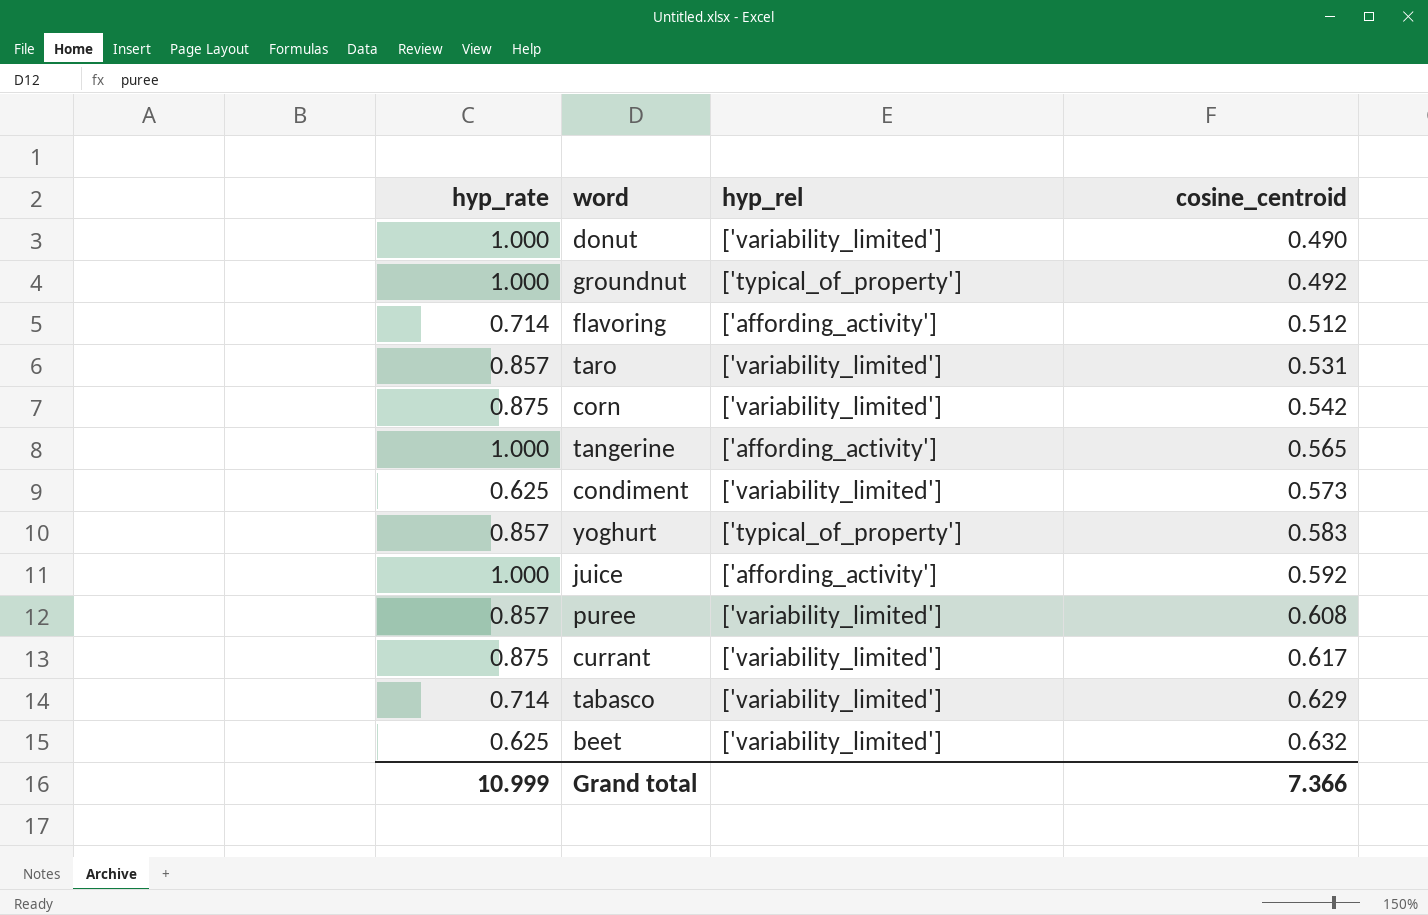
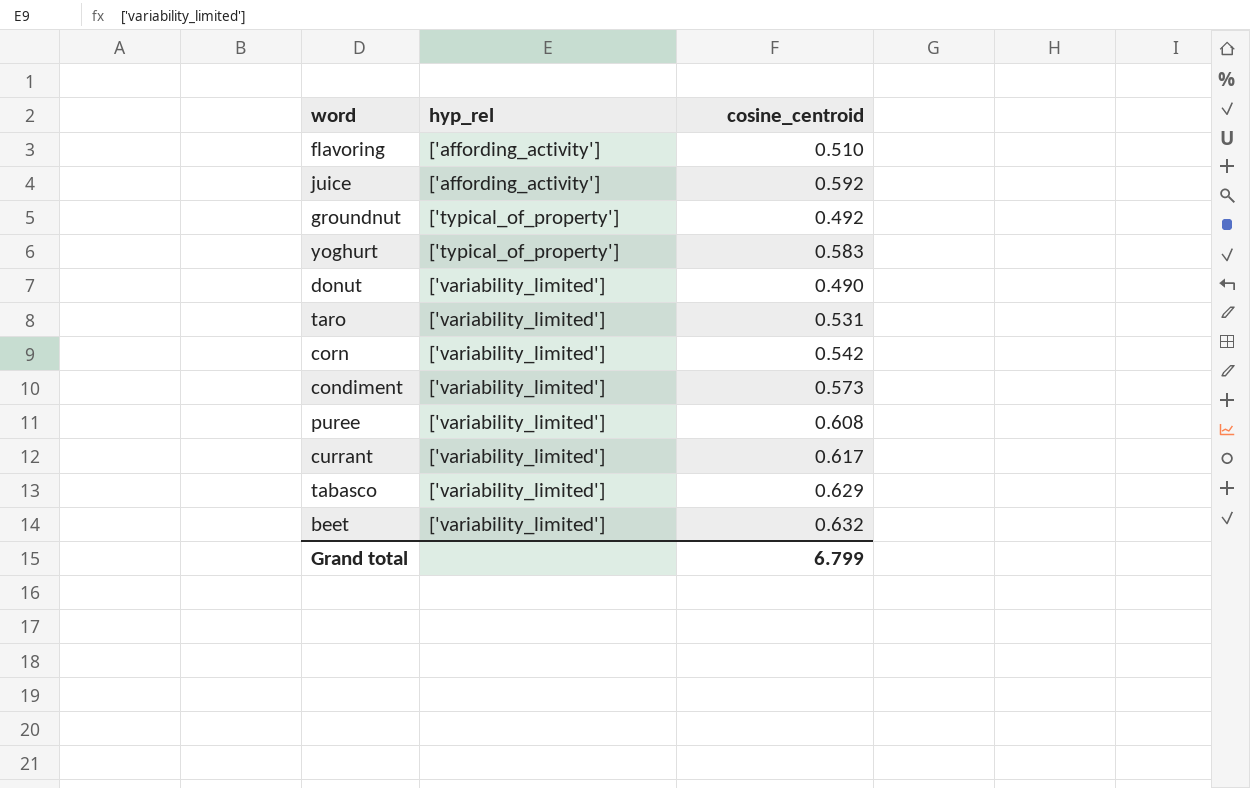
row order: cosine_centroid ascending -> hyp_rel ascending
column hyp_rate | position: 1 -> none
row tangerine: 1.000 | ['affording_activity'] | 0.565 -> none
flavoring | cosine_centroid: 0.512 -> 0.510
Grand total | cosine_centroid: 7.366 -> 6.799

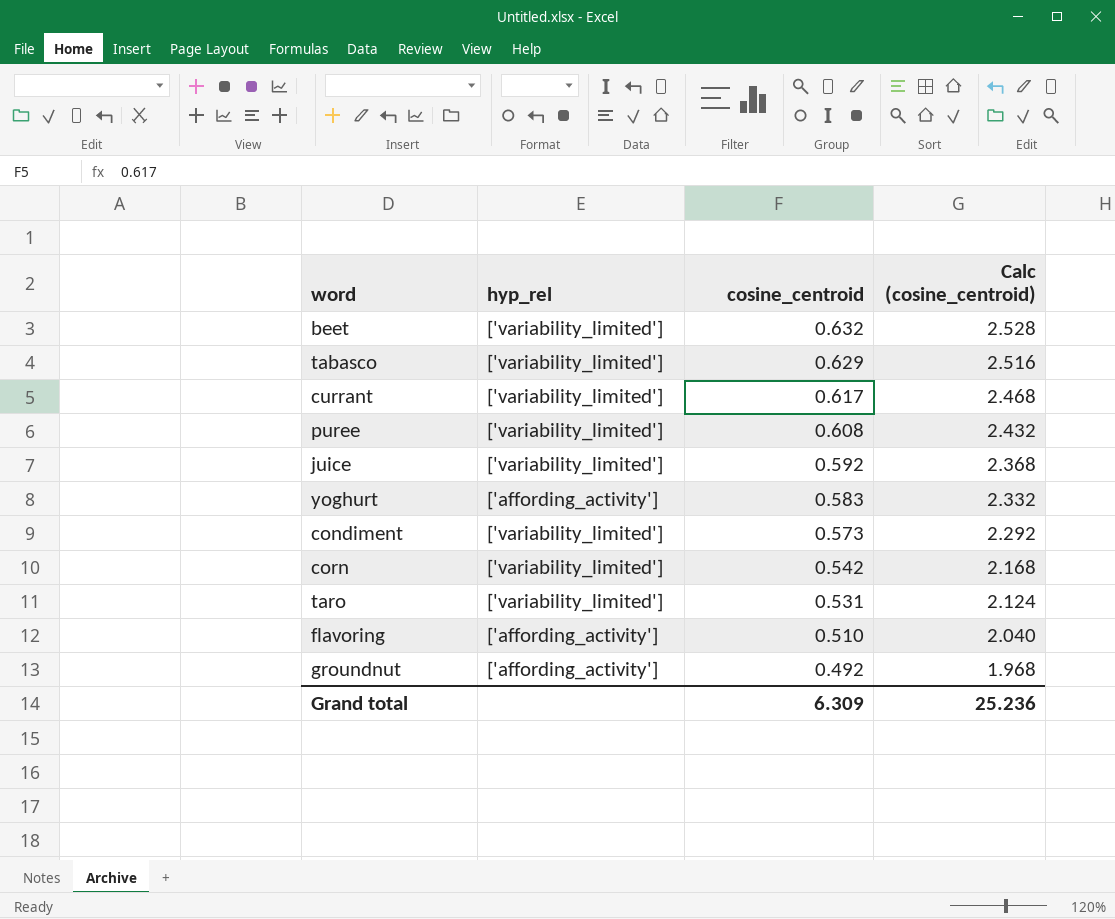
row order: hyp_rel ascending -> cosine_centroid descending
column Calc (cosine_centroid) | formula: none -> [cosine_centroid] * 4
row donut: ['variability_limited'] | 0.490 -> none
juice | hyp_rel: ['affording_activity'] -> ['variability_limited']
yoghurt | hyp_rel: ['typical_of_property'] -> ['affording_activity']
groundnut | hyp_rel: ['typical_of_property'] -> ['affording_activity']
Grand total | cosine_centroid: 6.799 -> 6.309

